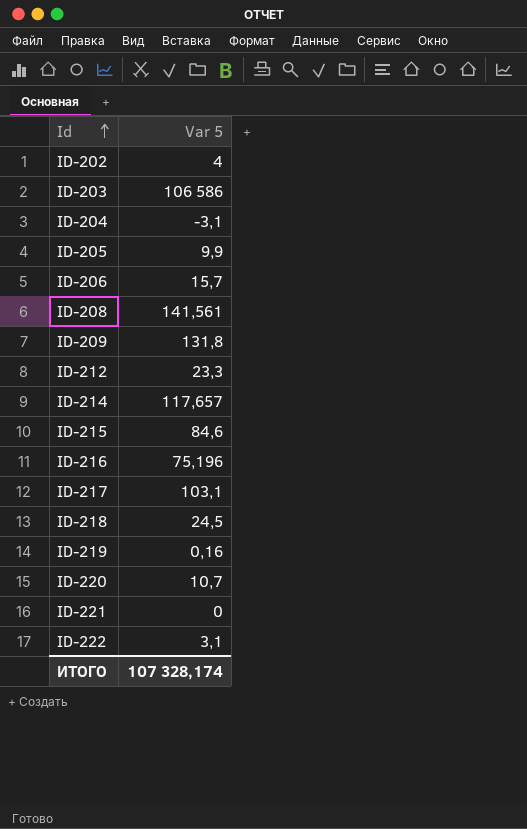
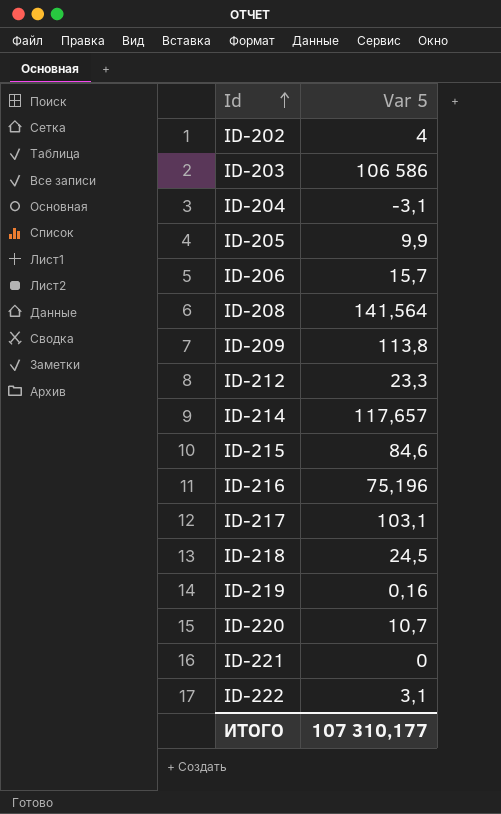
ID-208 | Var 5: 141,561 -> 141,564
ID-209 | Var 5: 131,8 -> 113,8
ИТОГО | Var 5: 107 328,174 -> 107 310,177

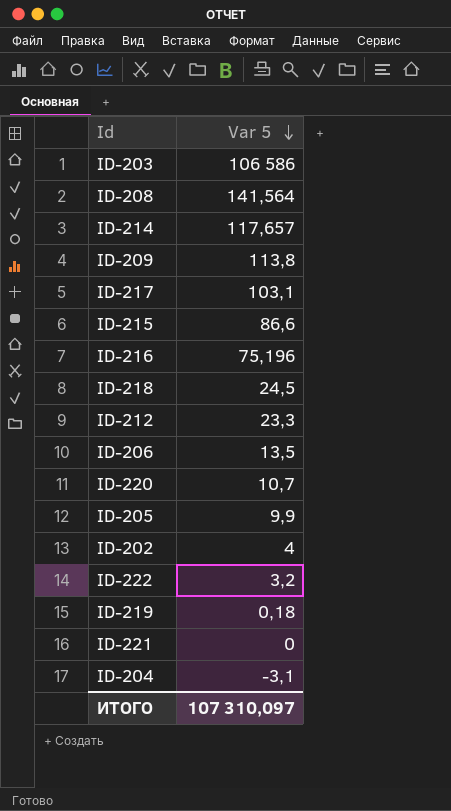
row order: Id ascending -> Var 5 descending
ID-215 | Var 5: 84,6 -> 86,6
ID-206 | Var 5: 15,7 -> 13,5
ID-222 | Var 5: 3,1 -> 3,2
ID-219 | Var 5: 0,16 -> 0,18
ИТОГО | Var 5: 107 310,177 -> 107 310,097

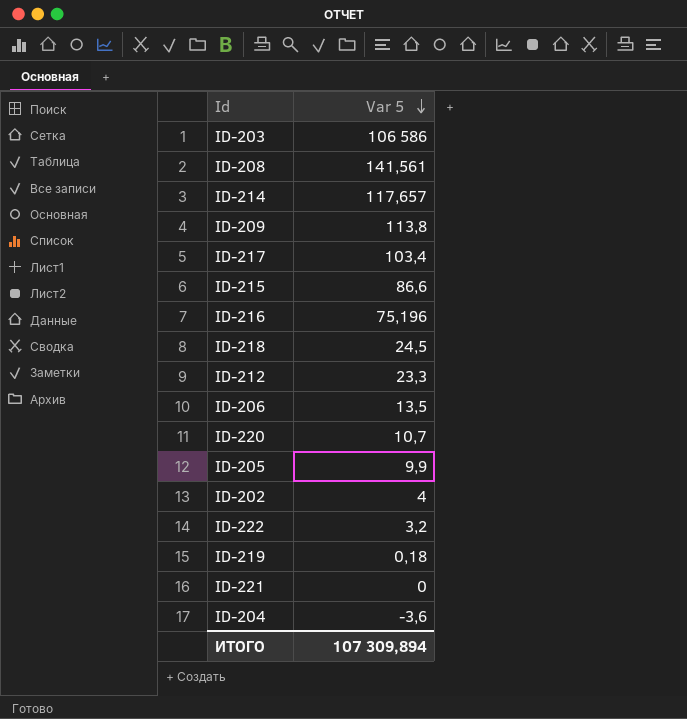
ID-208 | Var 5: 141,564 -> 141,561
ID-217 | Var 5: 103,1 -> 103,4
ID-204 | Var 5: -3,1 -> -3,6
ИТОГО | Var 5: 107 310,097 -> 107 309,894

